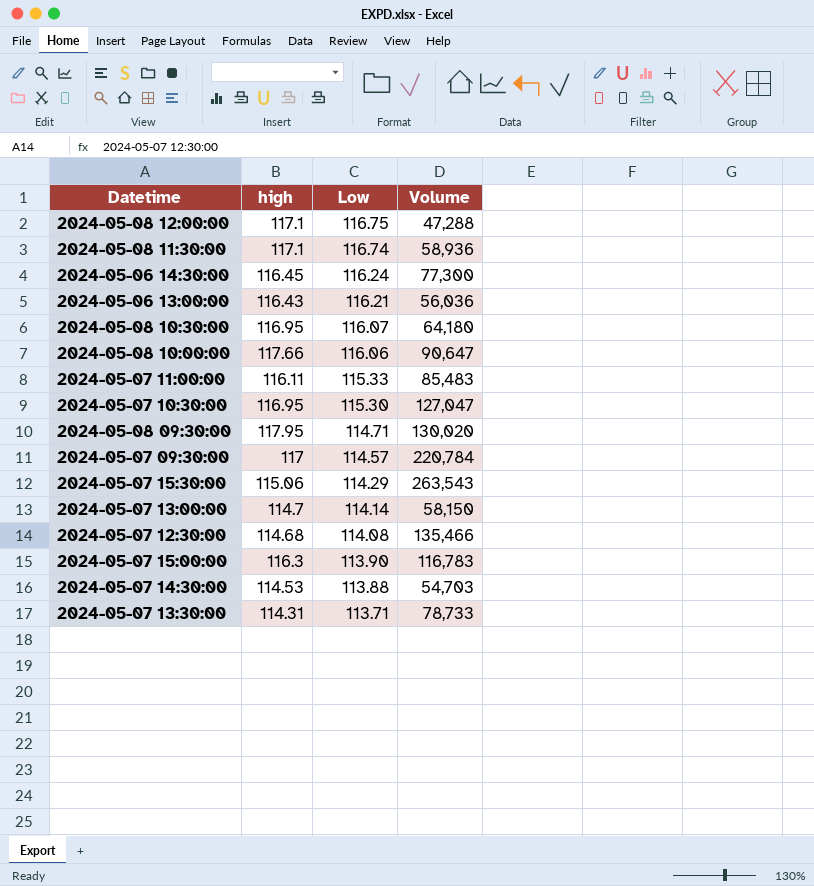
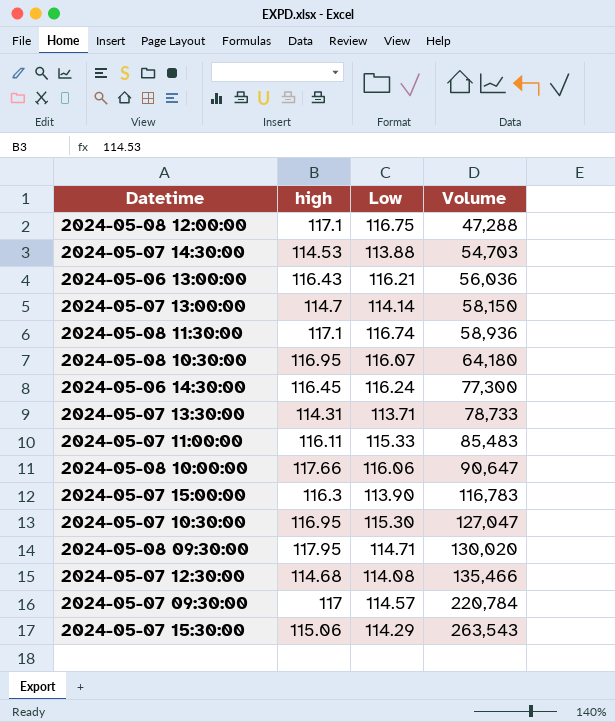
row order: Low descending -> Volume ascending

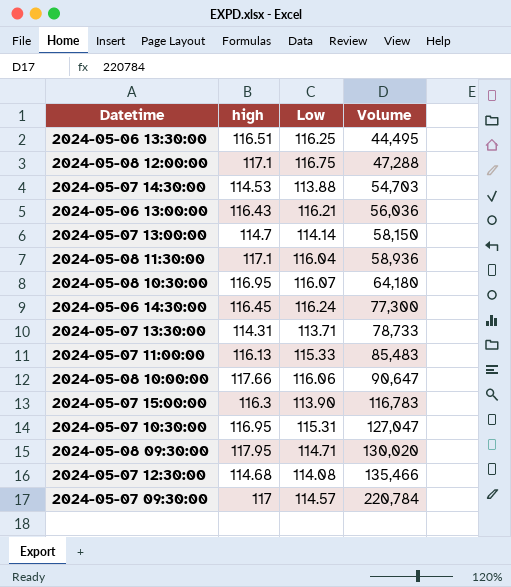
row 2024-05-07 15:30:00: 115.06 | 114.29 | 263,543 -> none
row 2024-05-06 13:30:00: none -> 116.51 | 116.25 | 44,495
2024-05-08 11:30:00 | Low: 116.74 -> 116.04
2024-05-07 11:00:00 | high: 116.11 -> 116.13
2024-05-07 10:30:00 | Low: 115.30 -> 115.31

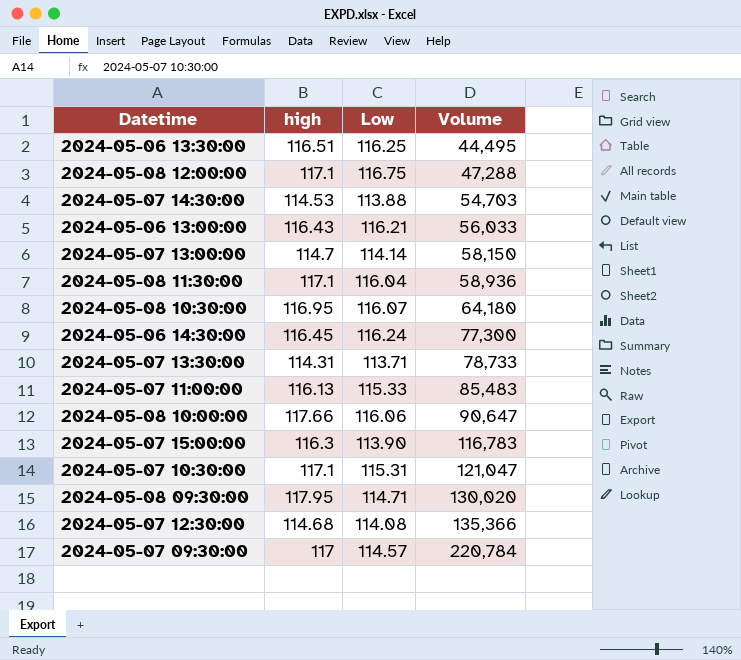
2024-05-06 13:00:00 | Volume: 56,036 -> 56,033
2024-05-07 10:30:00 | high: 116.95 -> 117.1
2024-05-07 10:30:00 | Volume: 127,047 -> 121,047
2024-05-07 12:30:00 | Volume: 135,466 -> 135,366

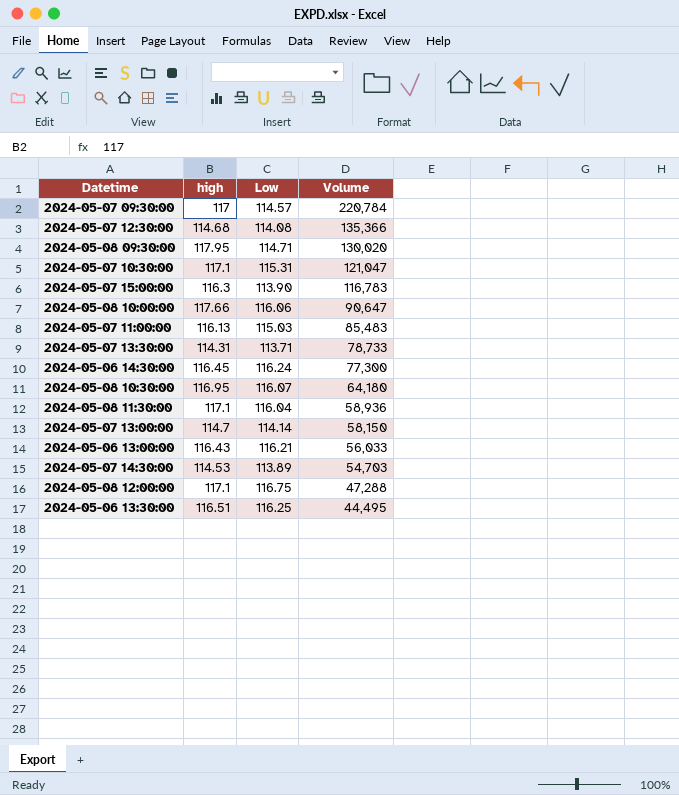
row order: Volume ascending -> Volume descending
2024-05-07 11:00:00 | Low: 115.33 -> 115.03
2024-05-07 14:30:00 | Low: 113.88 -> 113.89

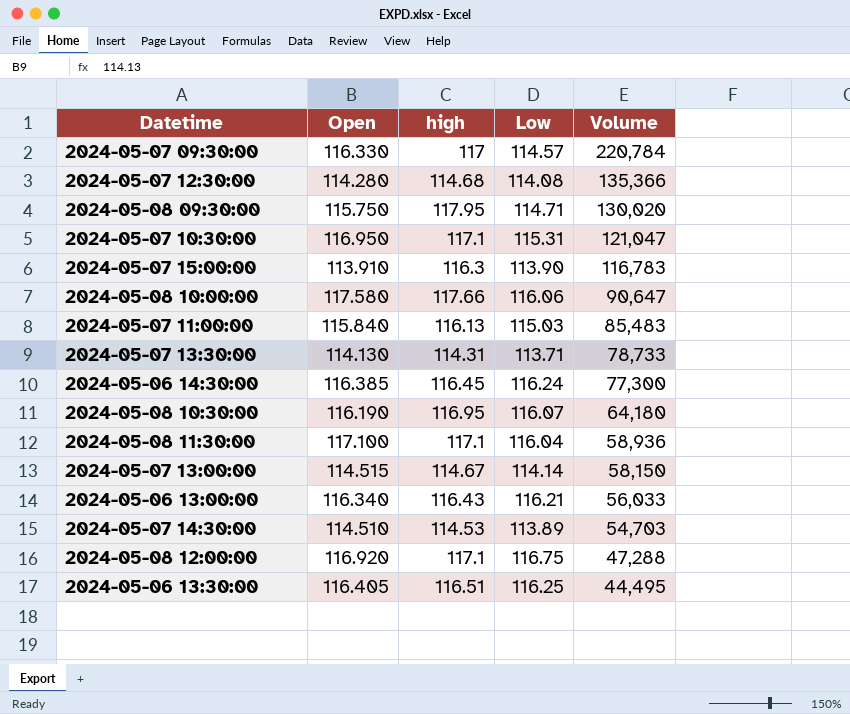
column Open | position: none -> 2
2024-05-07 13:00:00 | high: 114.7 -> 114.67

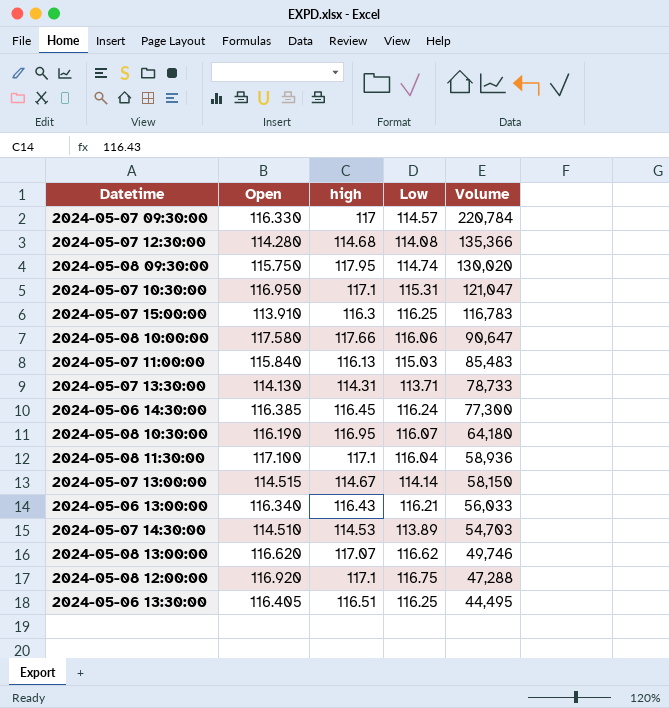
2024-05-08 09:30:00 | Low: 114.71 -> 114.74
2024-05-07 15:00:00 | Low: 113.90 -> 116.25
row 2024-05-08 13:00:00: none -> 116.620 | 117.07 | 116.62 | 49,746

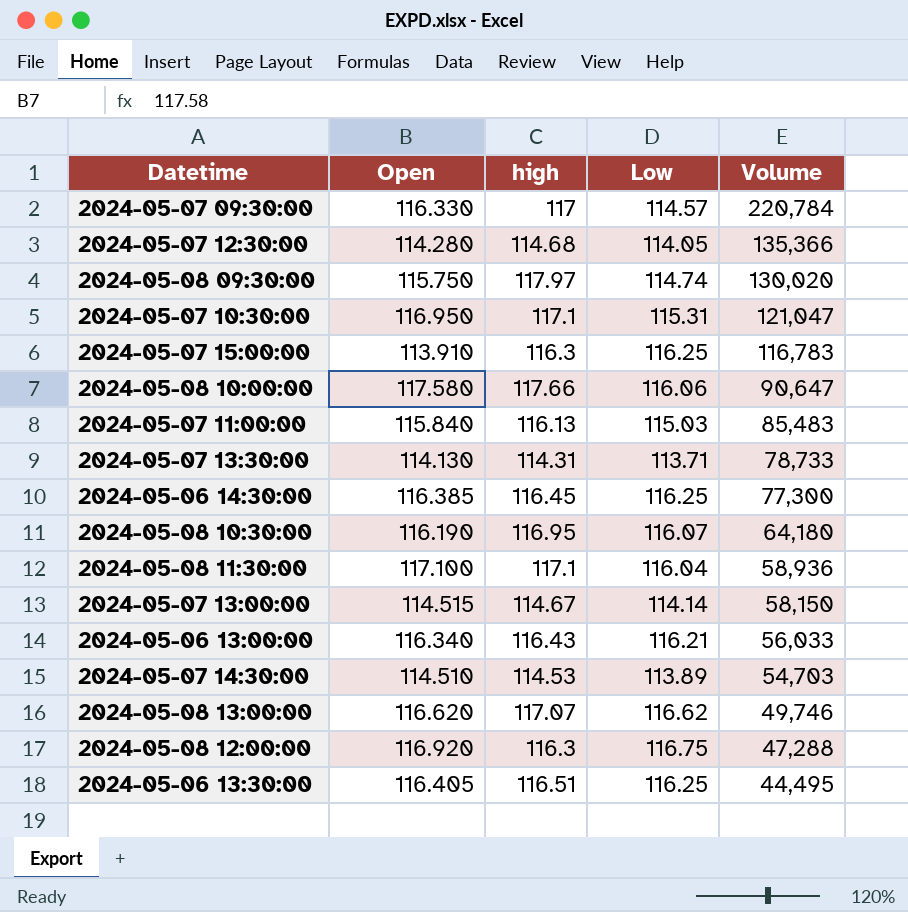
2024-05-07 12:30:00 | Low: 114.08 -> 114.05
2024-05-08 09:30:00 | high: 117.95 -> 117.97
2024-05-06 14:30:00 | Low: 116.24 -> 116.25
2024-05-08 12:00:00 | high: 117.1 -> 116.3

